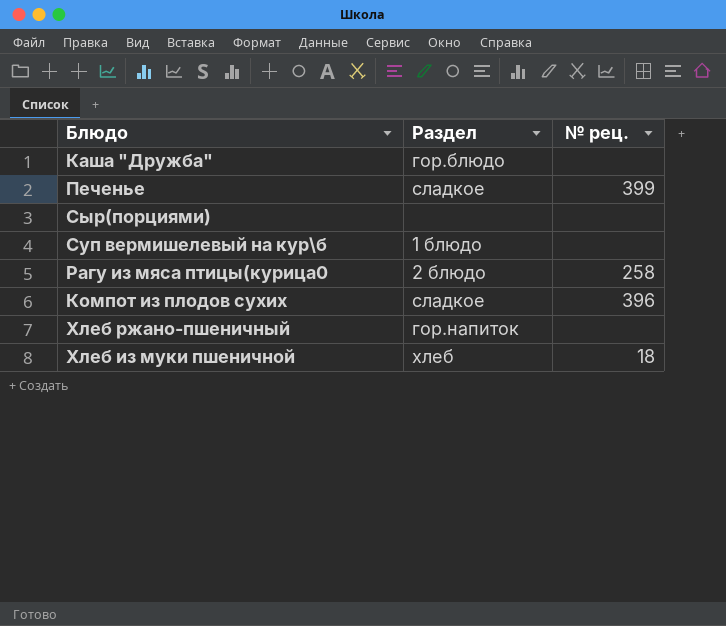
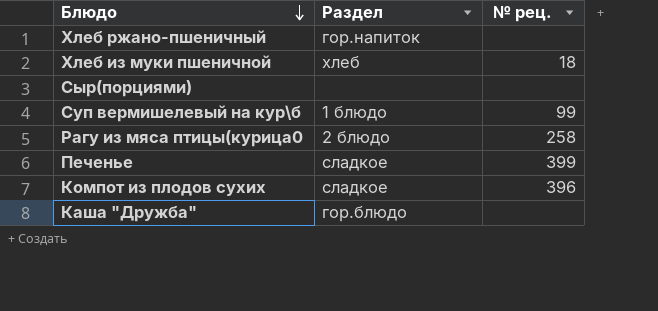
row order: none -> Блюдо descending
Суп вермишелевый на кур\б | № рец.: none -> 99

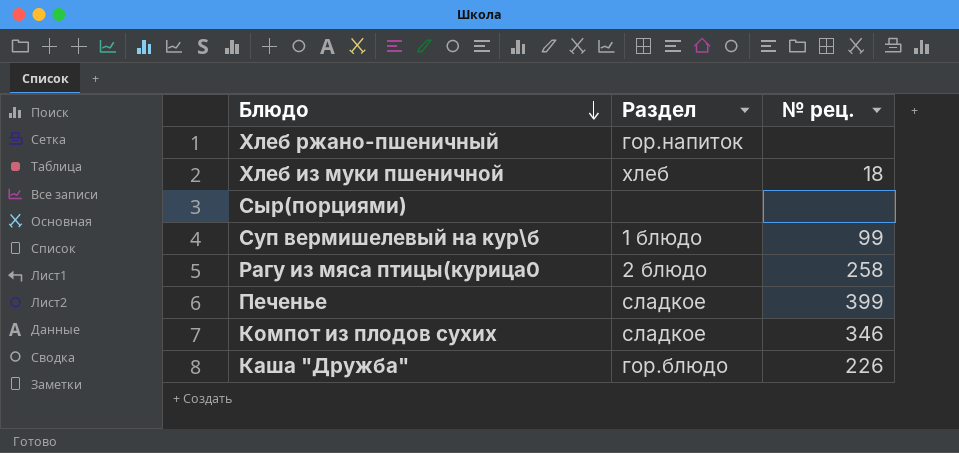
Компот из плодов сухих | № рец.: 396 -> 346
Каша "Дружба" | № рец.: none -> 226

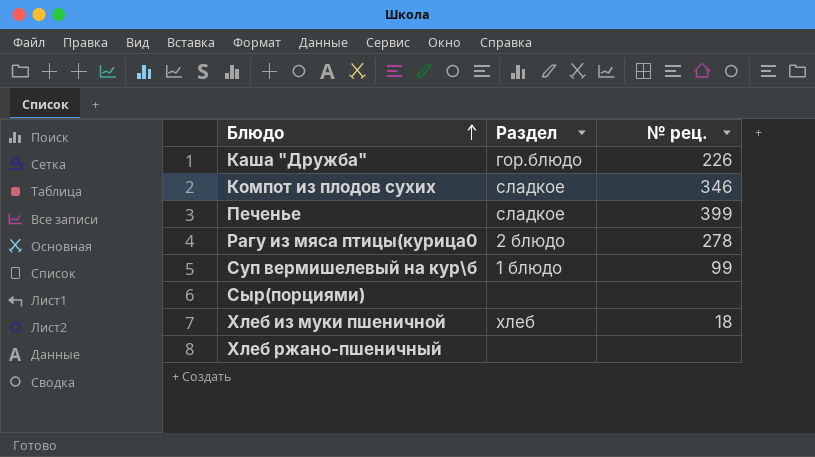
row order: Блюдо descending -> Блюдо ascending
Рагу из мяса птицы(курица0 | № рец.: 258 -> 278
Хлеб ржано-пшеничный | Раздел: гор.напиток -> none

